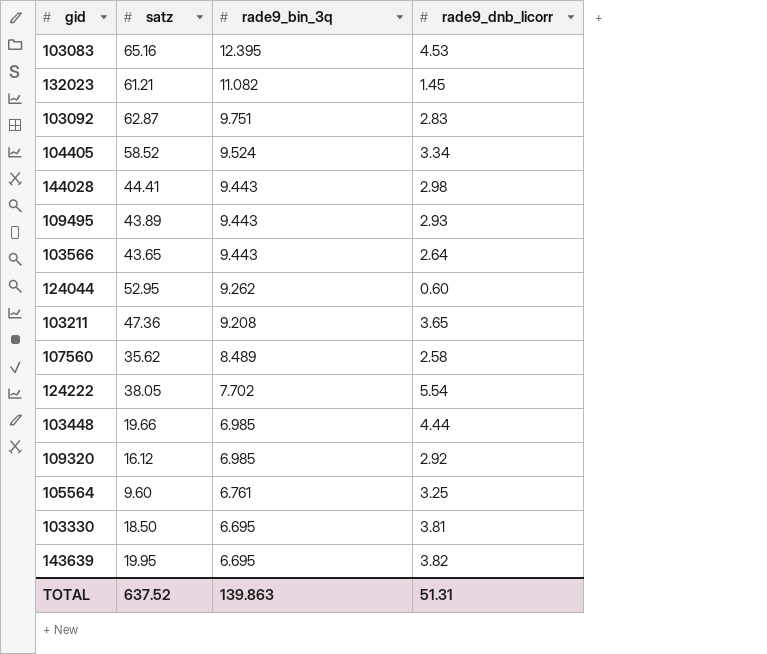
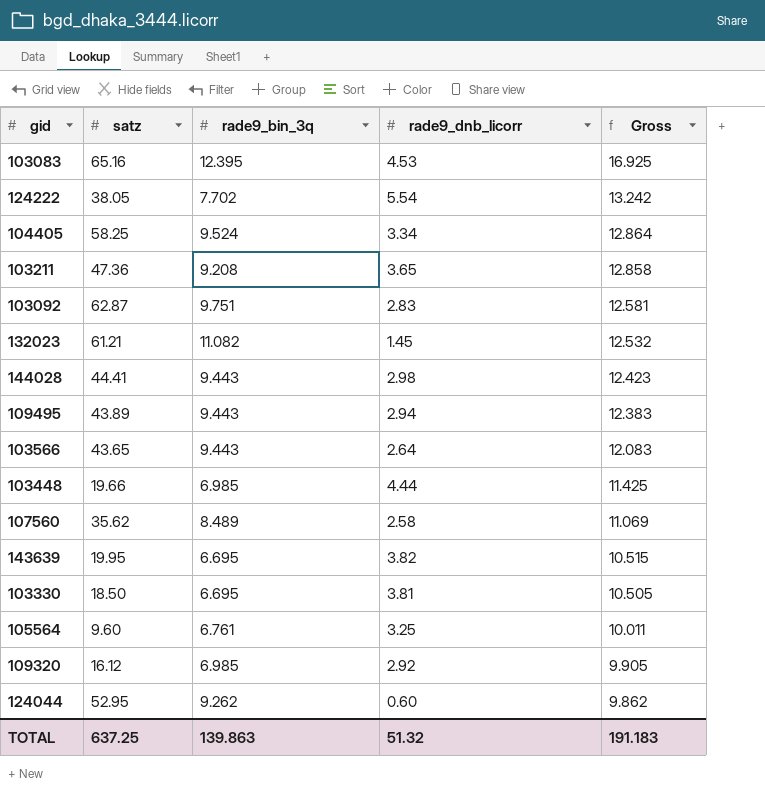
row order: rade9_bin_3q descending -> Gross descending
column Gross | formula: none -> [rade9_bin_3q] + [rade9_dnb_licorr]
104405 | satz: 58.52 -> 58.25
109495 | rade9_dnb_licorr: 2.93 -> 2.94
TOTAL | satz: 637.52 -> 637.25
TOTAL | rade9_dnb_licorr: 51.31 -> 51.32

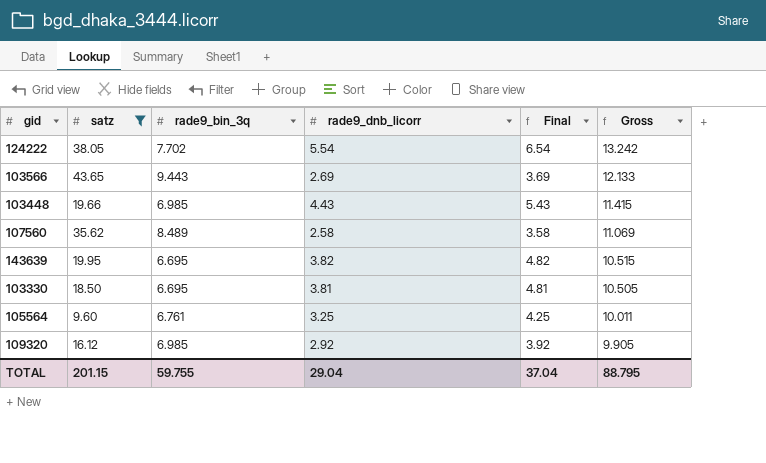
filter: none -> satz <= 43.65
column Final | formula: none -> [rade9_dnb_licorr] + 1
103566 | rade9_dnb_licorr: 2.64 -> 2.69
103566 | Gross: 12.083 -> 12.133
103448 | rade9_dnb_licorr: 4.44 -> 4.43
103448 | Gross: 11.425 -> 11.415
TOTAL | satz: 637.25 -> 201.15
TOTAL | rade9_bin_3q: 139.863 -> 59.755
TOTAL | rade9_dnb_licorr: 51.32 -> 29.04
TOTAL | Gross: 191.183 -> 88.795

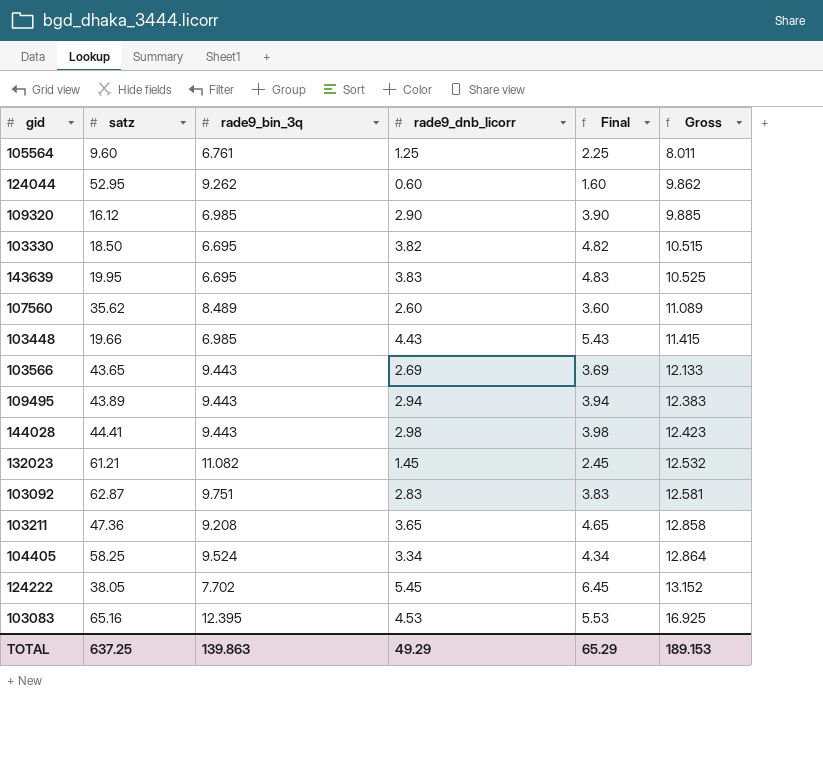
filter: satz <= 43.65 -> none
row order: Gross descending -> Gross ascending
105564 | rade9_dnb_licorr: 3.25 -> 1.25
105564 | Final: 4.25 -> 2.25
105564 | Gross: 10.011 -> 8.011
109320 | rade9_dnb_licorr: 2.92 -> 2.90
109320 | Final: 3.92 -> 3.90
109320 | Gross: 9.905 -> 9.885
103330 | rade9_dnb_licorr: 3.81 -> 3.82
103330 | Final: 4.81 -> 4.82
103330 | Gross: 10.505 -> 10.515
143639 | rade9_dnb_licorr: 3.82 -> 3.83
143639 | Final: 4.82 -> 4.83
143639 | Gross: 10.515 -> 10.525
107560 | rade9_dnb_licorr: 2.58 -> 2.60
107560 | Final: 3.58 -> 3.60
107560 | Gross: 11.069 -> 11.089
124222 | rade9_dnb_licorr: 5.54 -> 5.45
124222 | Final: 6.54 -> 6.45
124222 | Gross: 13.242 -> 13.152
TOTAL | satz: 201.15 -> 637.25
TOTAL | rade9_bin_3q: 59.755 -> 139.863
TOTAL | rade9_dnb_licorr: 29.04 -> 49.29
TOTAL | Final: 37.04 -> 65.29
TOTAL | Gross: 88.795 -> 189.153

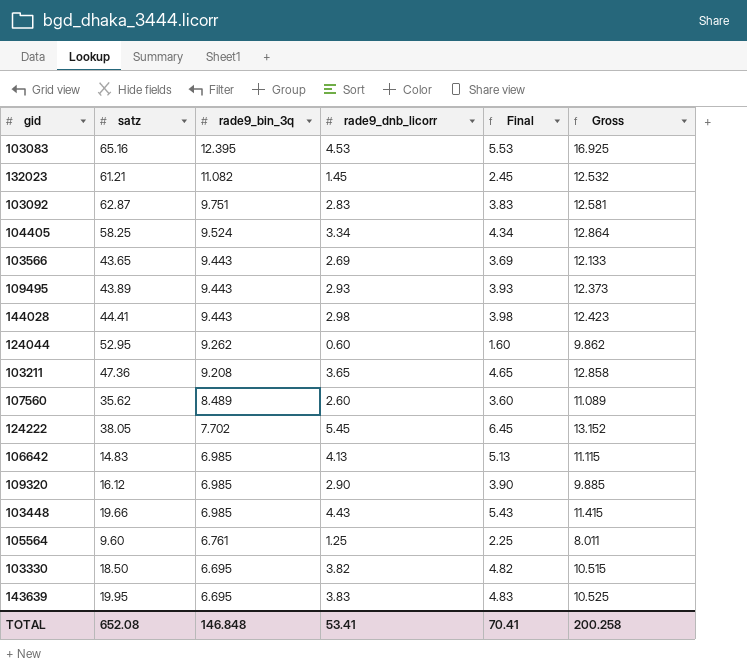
row order: Gross ascending -> rade9_bin_3q descending
109495 | rade9_dnb_licorr: 2.94 -> 2.93
109495 | Final: 3.94 -> 3.93
109495 | Gross: 12.383 -> 12.373
row 106642: none -> 14.83 | 6.985 | 4.13 | 5.13 | 11.115
TOTAL | satz: 637.25 -> 652.08
TOTAL | rade9_bin_3q: 139.863 -> 146.848
TOTAL | rade9_dnb_licorr: 49.29 -> 53.41
TOTAL | Final: 65.29 -> 70.41
TOTAL | Gross: 189.153 -> 200.258

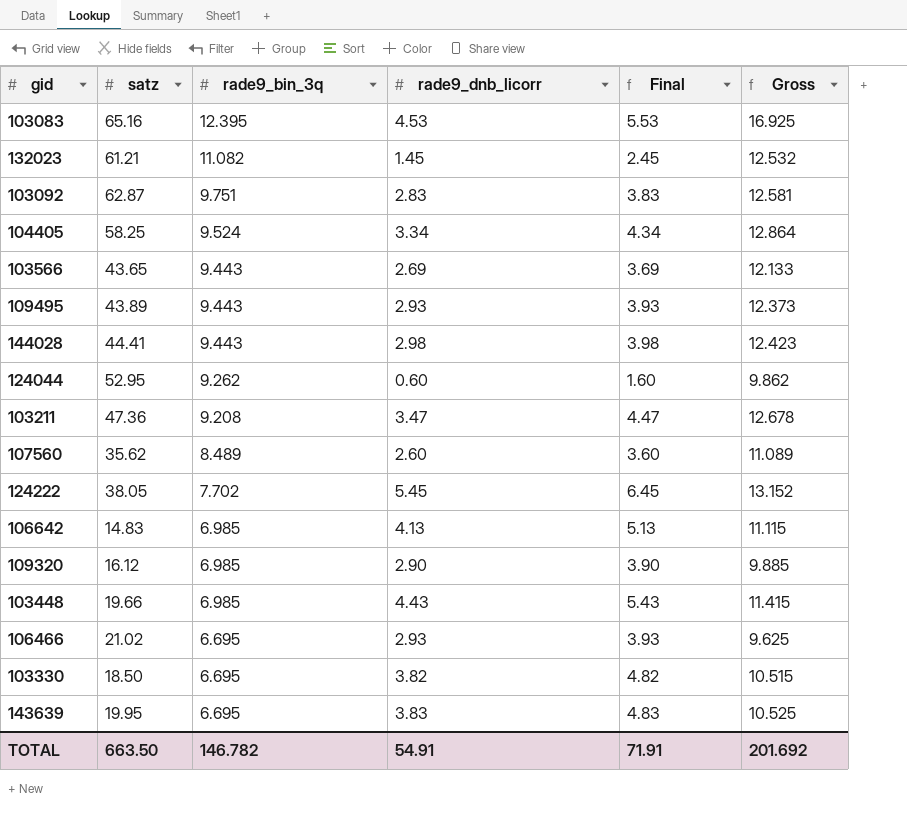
row 105564: 9.60 | 6.761 | 1.25 | 2.25 | 8.011 -> none
103211 | rade9_dnb_licorr: 3.65 -> 3.47
103211 | Final: 4.65 -> 4.47
103211 | Gross: 12.858 -> 12.678
row 106466: none -> 21.02 | 6.695 | 2.93 | 3.93 | 9.625
TOTAL | satz: 652.08 -> 663.50
TOTAL | rade9_bin_3q: 146.848 -> 146.782
TOTAL | rade9_dnb_licorr: 53.41 -> 54.91
TOTAL | Final: 70.41 -> 71.91
TOTAL | Gross: 200.258 -> 201.692

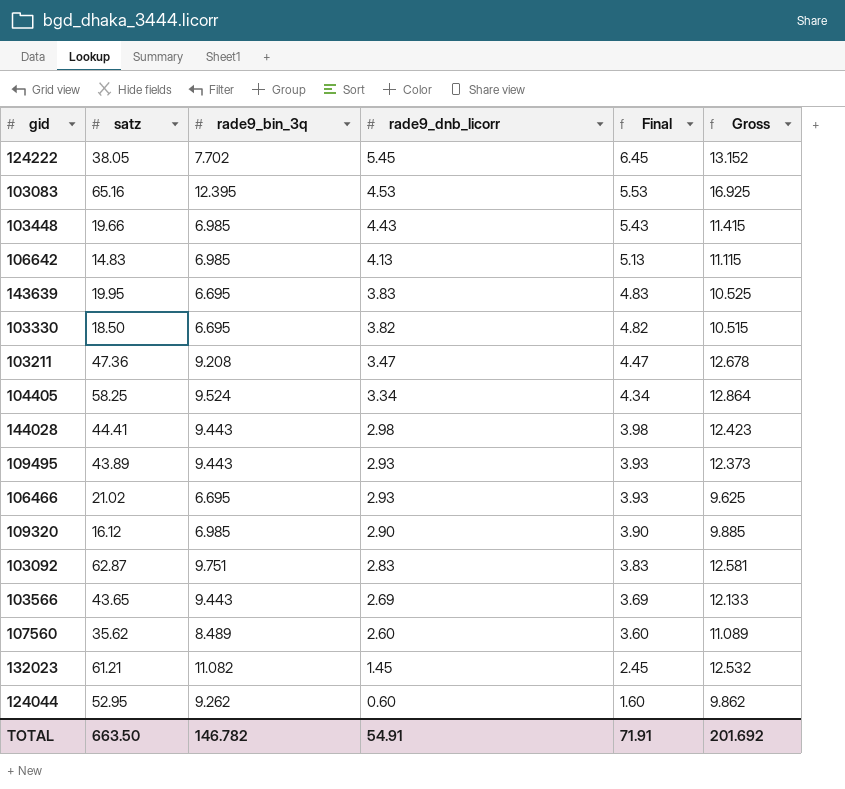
row order: rade9_bin_3q descending -> rade9_dnb_licorr descending

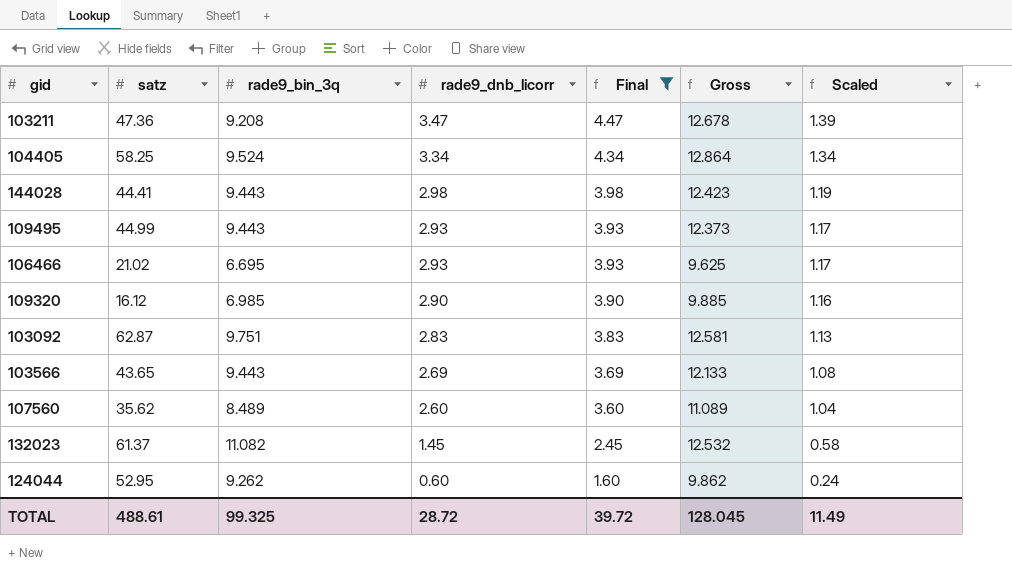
filter: none -> Final <= 4.47
column Scaled | formula: none -> [rade9_dnb_licorr] * 0.4
109495 | satz: 43.89 -> 44.99
132023 | satz: 61.21 -> 61.37
TOTAL | satz: 663.50 -> 488.61
TOTAL | rade9_bin_3q: 146.782 -> 99.325
TOTAL | rade9_dnb_licorr: 54.91 -> 28.72
TOTAL | Final: 71.91 -> 39.72
TOTAL | Gross: 201.692 -> 128.045

